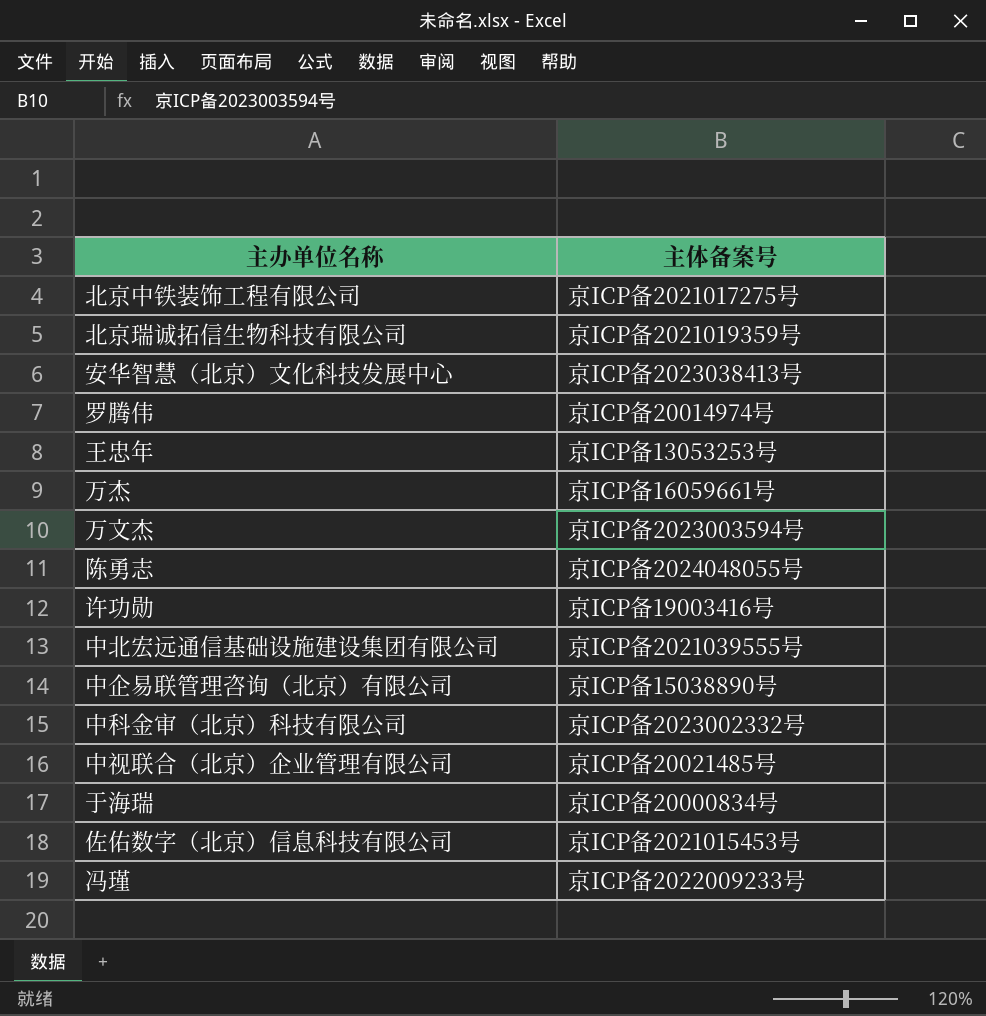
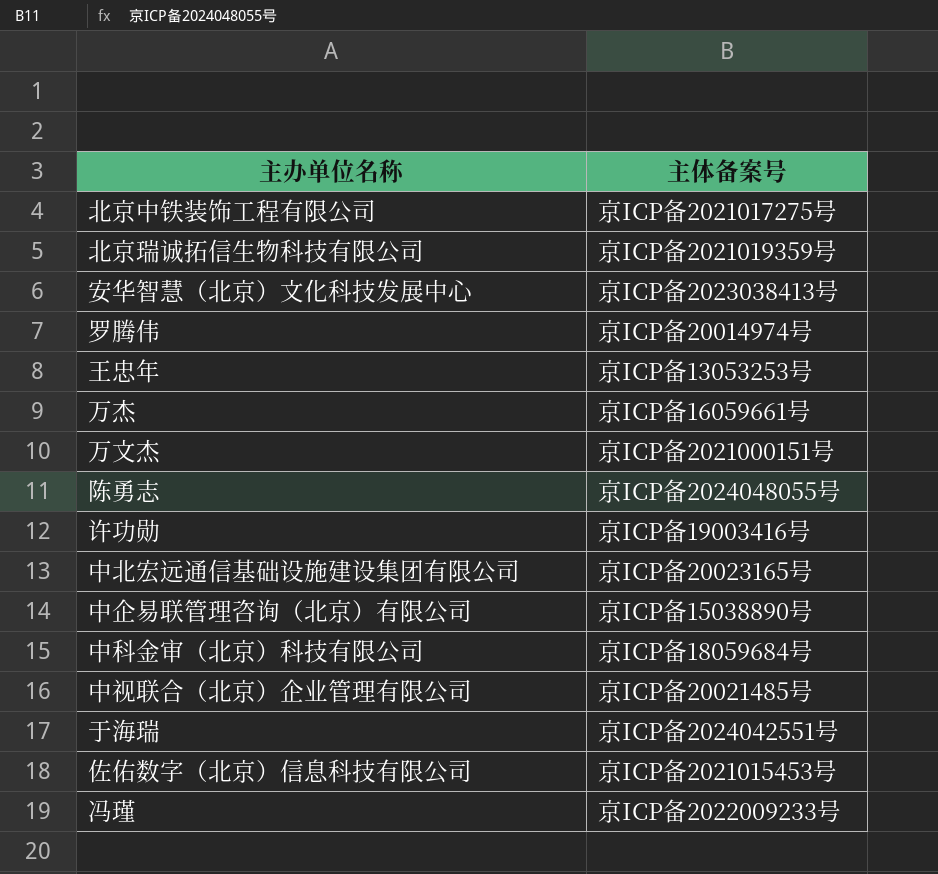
万文杰 | 主体备案号: 京ICP备2023003594号 -> 京ICP备2021000151号
中北宏远通信基础设施建设集团有限公司 | 主体备案号: 京ICP备2021039555号 -> 京ICP备20023165号
中科金审（北京）科技有限公司 | 主体备案号: 京ICP备2023002332号 -> 京ICP备18059684号
于海瑞 | 主体备案号: 京ICP备20000834号 -> 京ICP备2024042551号

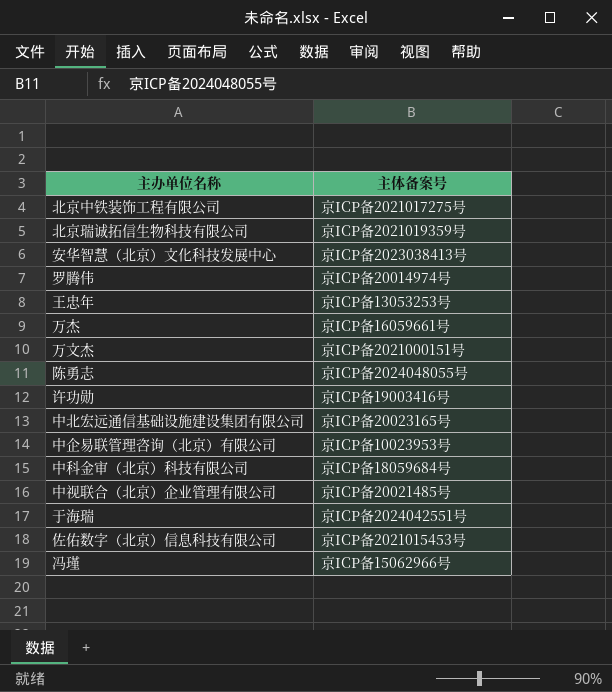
中企易联管理咨询（北京）有限公司 | 主体备案号: 京ICP备15038890号 -> 京ICP备10023953号
冯瑾 | 主体备案号: 京ICP备2022009233号 -> 京ICP备15062966号

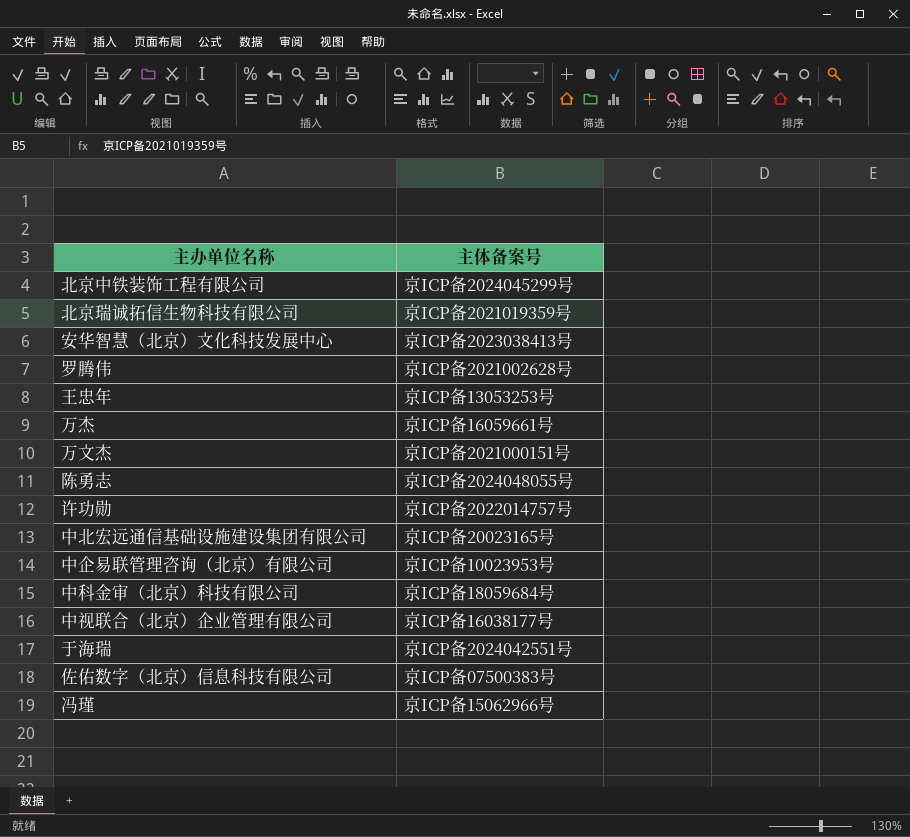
北京中铁装饰工程有限公司 | 主体备案号: 京ICP备2021017275号 -> 京ICP备2024045299号
罗腾伟 | 主体备案号: 京ICP备20014974号 -> 京ICP备2021002628号
许功勋 | 主体备案号: 京ICP备19003416号 -> 京ICP备2022014757号
中视联合（北京）企业管理有限公司 | 主体备案号: 京ICP备20021485号 -> 京ICP备16038177号
佐佑数字（北京）信息科技有限公司 | 主体备案号: 京ICP备2021015453号 -> 京ICP备07500383号

